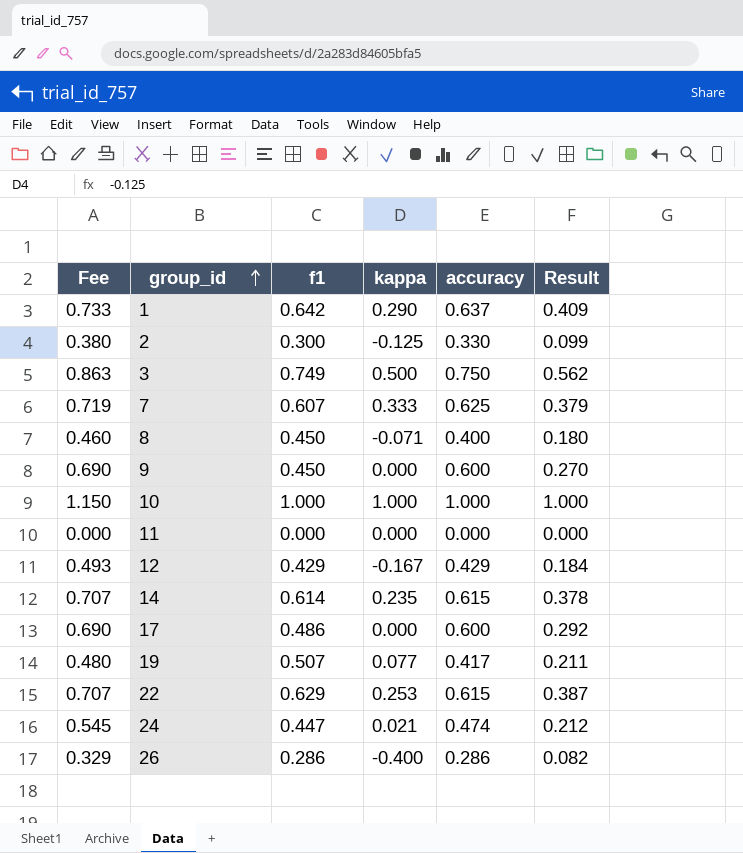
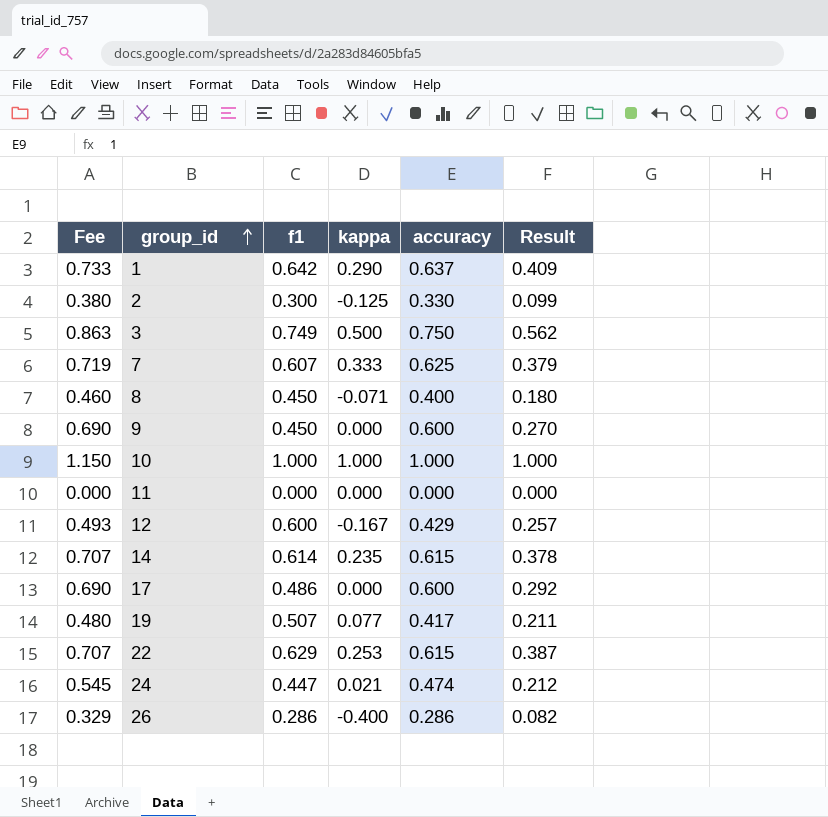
12 | f1: 0.429 -> 0.600
12 | Result: 0.184 -> 0.257

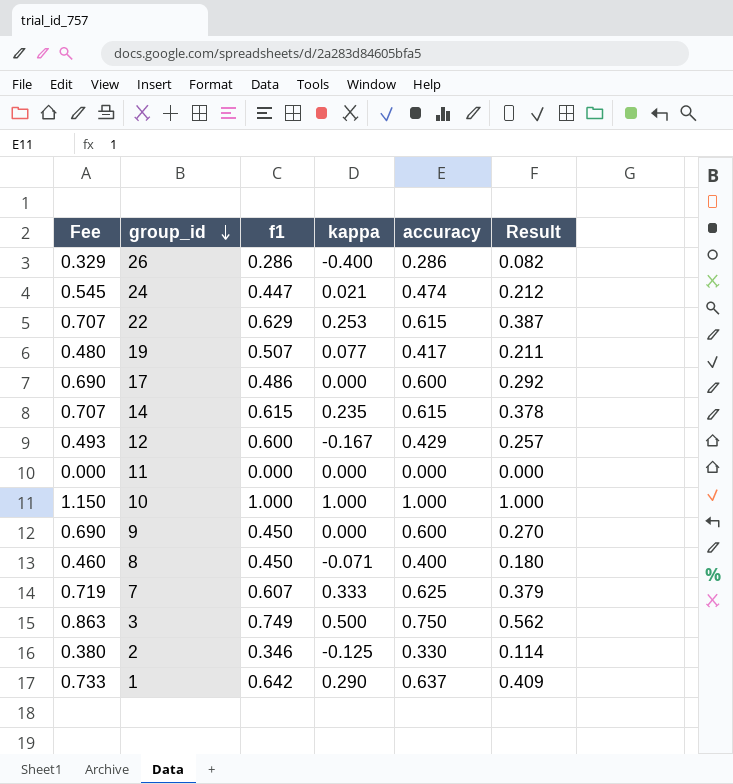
row order: group_id ascending -> group_id descending
14 | f1: 0.614 -> 0.615
2 | f1: 0.300 -> 0.346
2 | Result: 0.099 -> 0.114

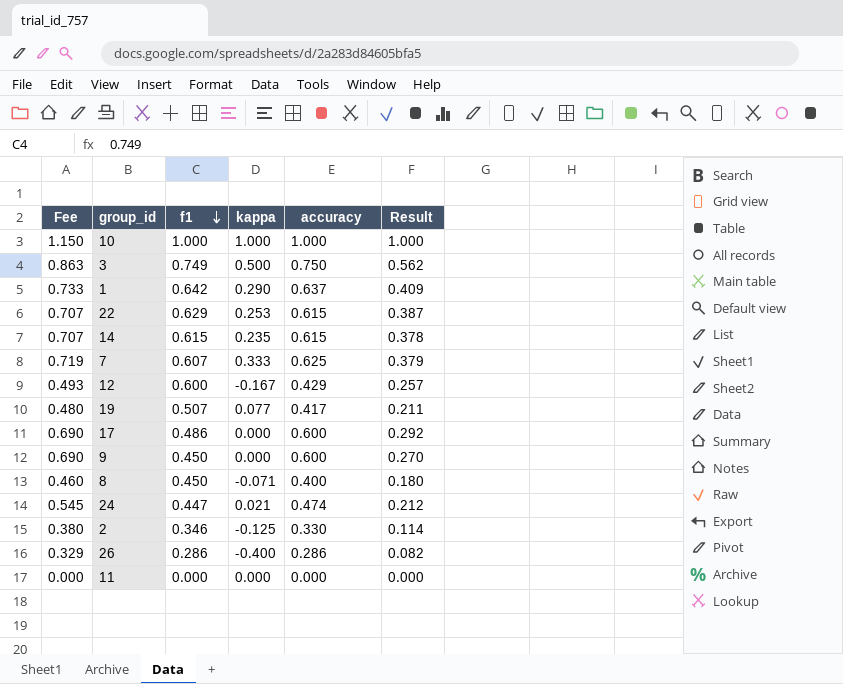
row order: group_id descending -> f1 descending

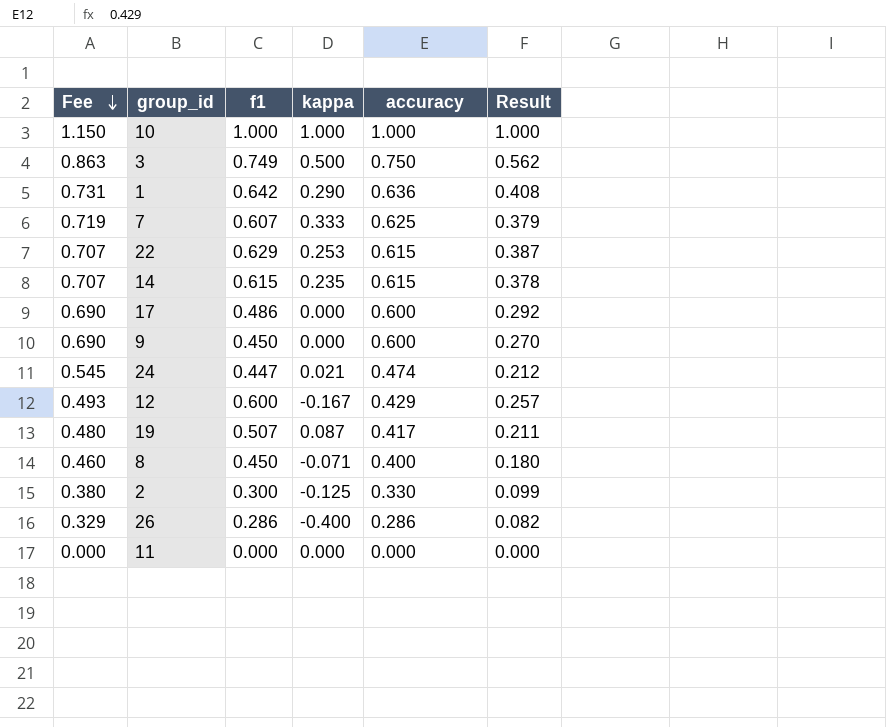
row order: f1 descending -> Fee descending
1 | Fee: 0.733 -> 0.731
1 | accuracy: 0.637 -> 0.636
1 | Result: 0.409 -> 0.408
19 | kappa: 0.077 -> 0.087
2 | f1: 0.346 -> 0.300
2 | Result: 0.114 -> 0.099

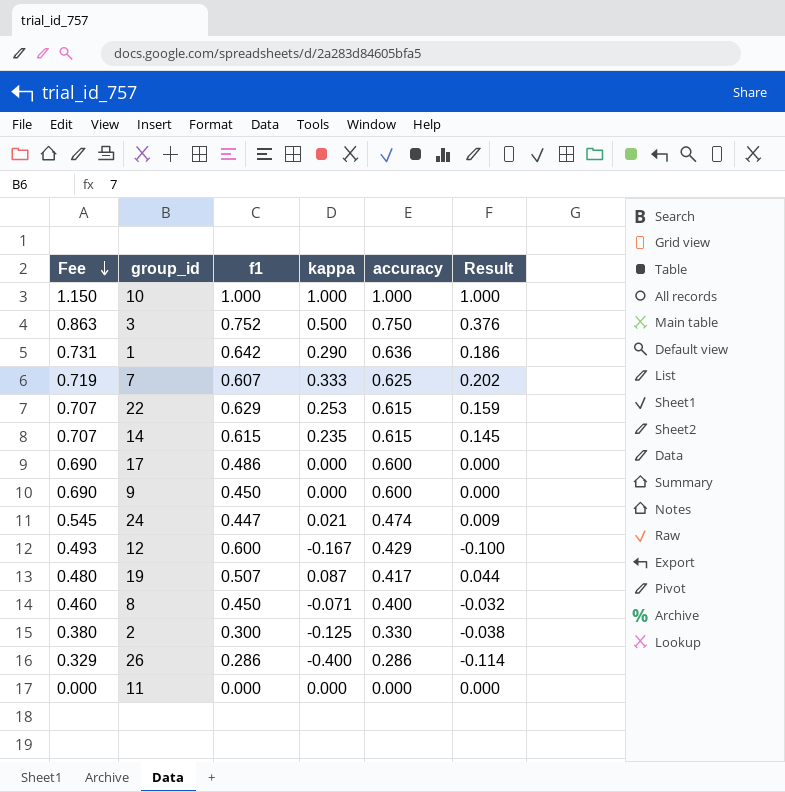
column Result | formula: [f1] * [accuracy] -> [f1] * [kappa]
3 | f1: 0.749 -> 0.752

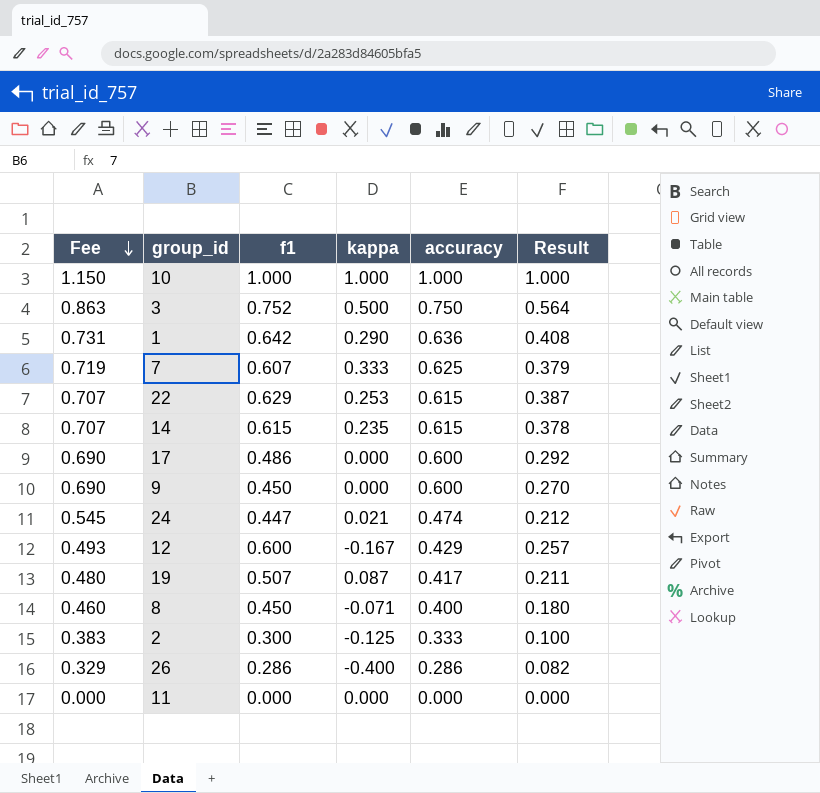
column Result | formula: [f1] * [kappa] -> [f1] * [accuracy]
2 | Fee: 0.380 -> 0.383
2 | accuracy: 0.330 -> 0.333

